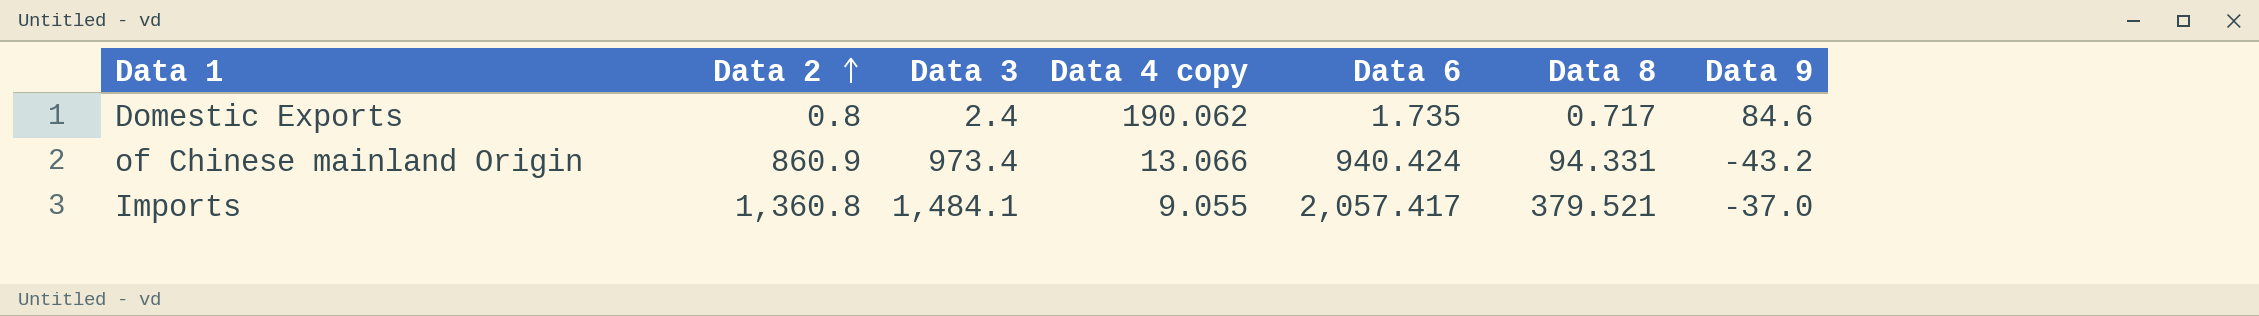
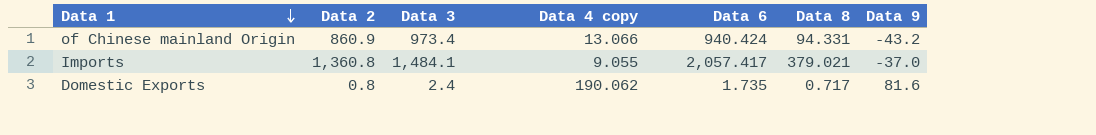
row order: Data 2 ascending -> Data 1 descending
Imports | Data 8: 379.521 -> 379.021
Domestic Exports | Data 9: 84.6 -> 81.6

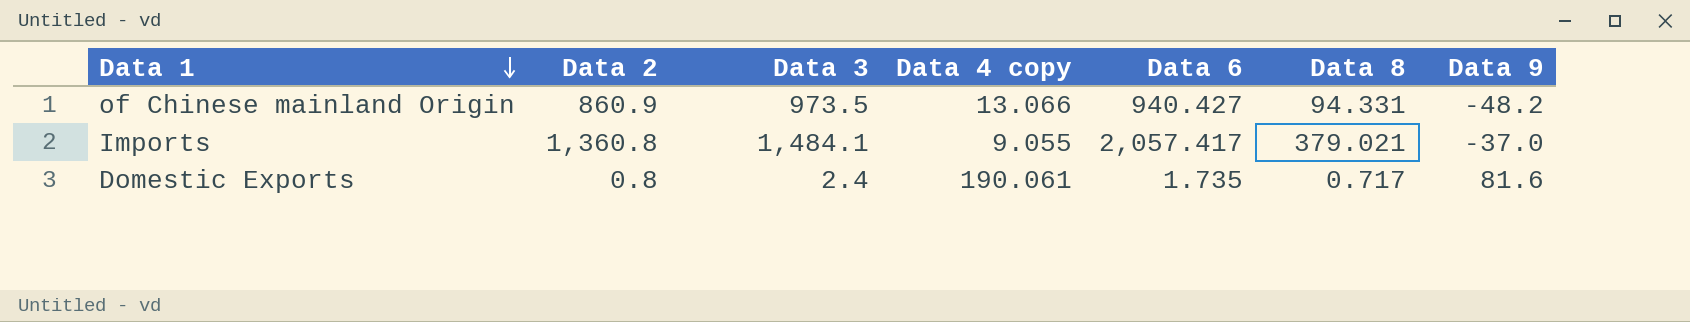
of Chinese mainland Origin | Data 3: 973.4 -> 973.5
of Chinese mainland Origin | Data 6: 940.424 -> 940.427
of Chinese mainland Origin | Data 9: -43.2 -> -48.2
Domestic Exports | Data 4 copy: 190.062 -> 190.061

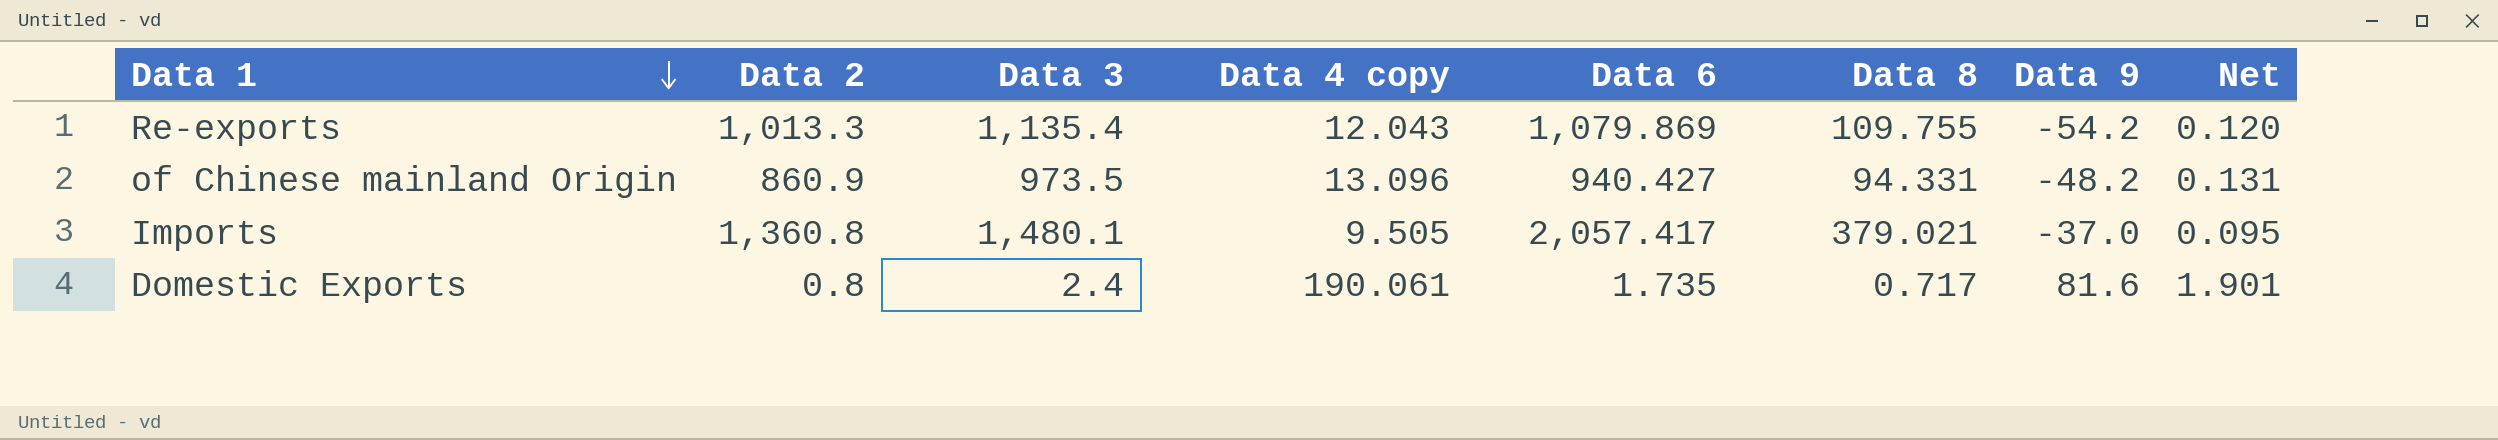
column Net | formula: none -> [Data 4 copy] * 0.01
row Re-exports: none -> 1,013.3 | 1,135.4 | 12.043 | 1,079.869 | 109.755 | -54.2 | 0.120
of Chinese mainland Origin | Data 4 copy: 13.066 -> 13.096
Imports | Data 3: 1,484.1 -> 1,480.1
Imports | Data 4 copy: 9.055 -> 9.505

